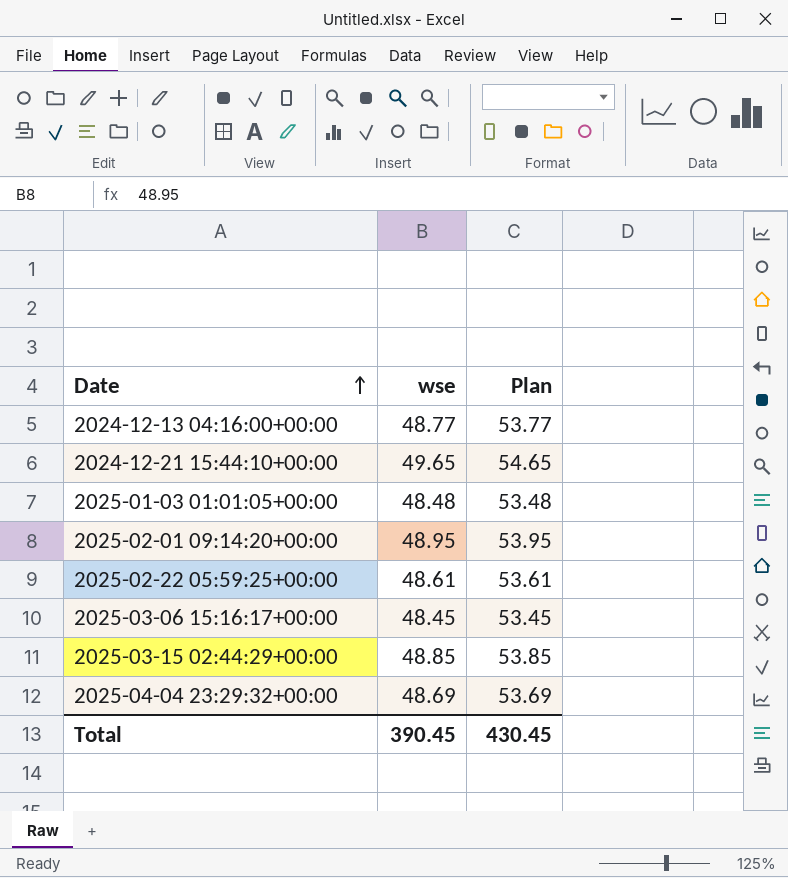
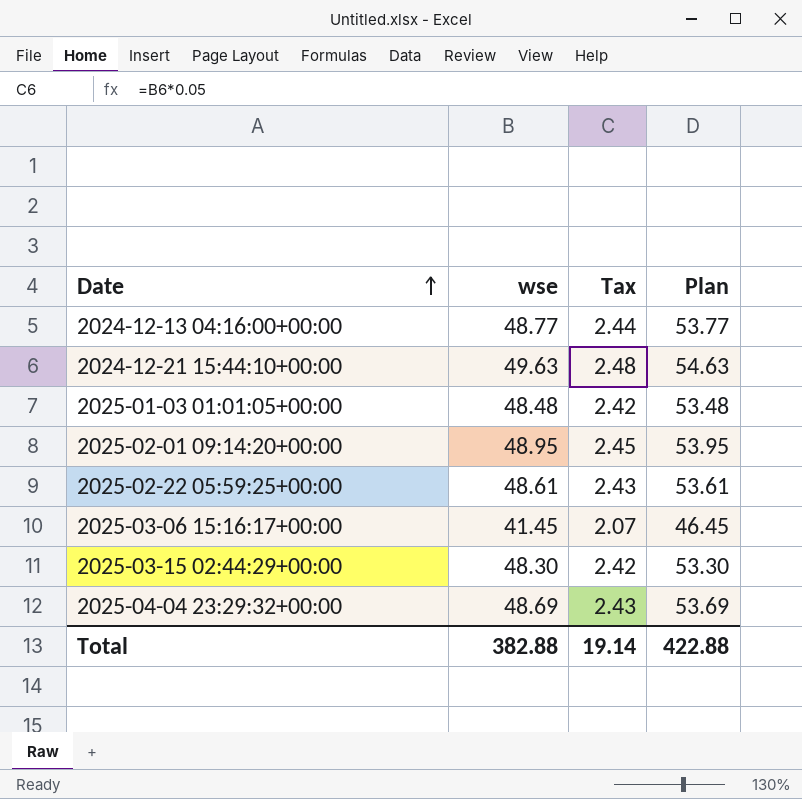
column Tax | formula: none -> [wse] * 0.05
2024-12-21 15:44:10+00:00 | wse: 49.65 -> 49.63
2024-12-21 15:44:10+00:00 | Plan: 54.65 -> 54.63
2025-03-06 15:16:17+00:00 | wse: 48.45 -> 41.45
2025-03-06 15:16:17+00:00 | Plan: 53.45 -> 46.45
2025-03-15 02:44:29+00:00 | wse: 48.85 -> 48.30
2025-03-15 02:44:29+00:00 | Plan: 53.85 -> 53.30
Total | wse: 390.45 -> 382.88
Total | Plan: 430.45 -> 422.88

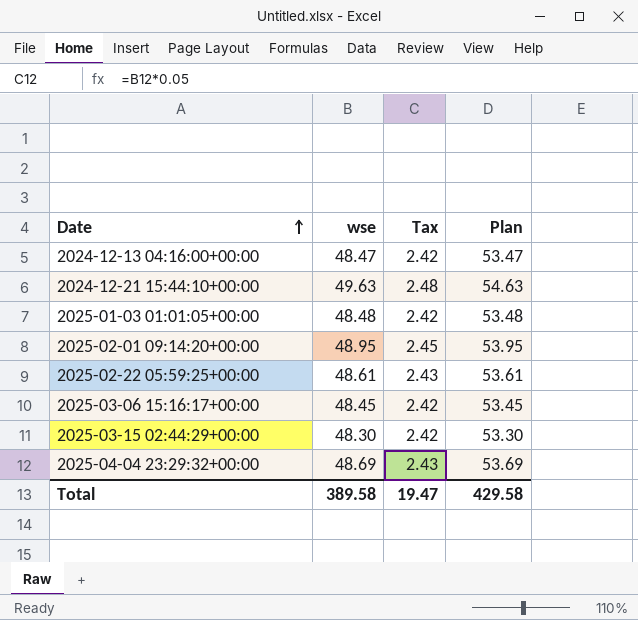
2024-12-13 04:16:00+00:00 | wse: 48.77 -> 48.47
2024-12-13 04:16:00+00:00 | Tax: 2.44 -> 2.42
2024-12-13 04:16:00+00:00 | Plan: 53.77 -> 53.47
2025-03-06 15:16:17+00:00 | wse: 41.45 -> 48.45
2025-03-06 15:16:17+00:00 | Tax: 2.07 -> 2.42
2025-03-06 15:16:17+00:00 | Plan: 46.45 -> 53.45
Total | wse: 382.88 -> 389.58
Total | Tax: 19.14 -> 19.47
Total | Plan: 422.88 -> 429.58

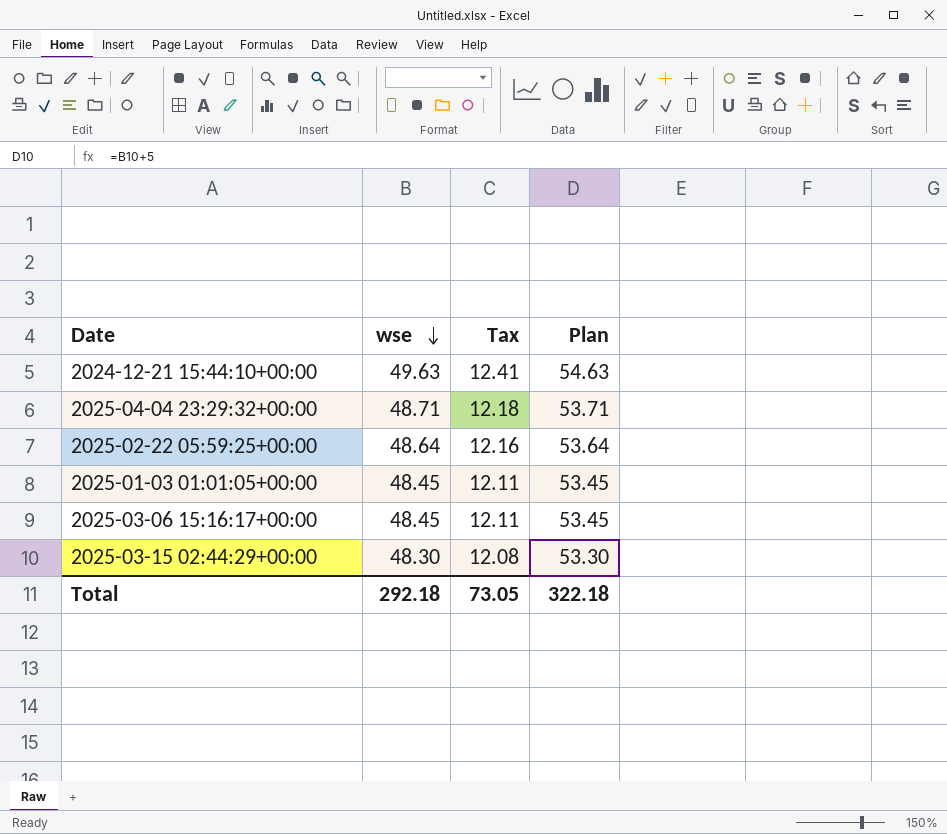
row order: Date ascending -> wse descending
column Tax | formula: [wse] * 0.05 -> [wse] * 0.25
row 2024-12-13 04:16:00+00:00: 48.47 | 2.42 | 53.47 -> none
row 2025-02-01 09:14:20+00:00: 48.95 | 2.45 | 53.95 -> none
2025-04-04 23:29:32+00:00 | wse: 48.69 -> 48.71
2025-04-04 23:29:32+00:00 | Plan: 53.69 -> 53.71
2025-02-22 05:59:25+00:00 | wse: 48.61 -> 48.64
2025-02-22 05:59:25+00:00 | Plan: 53.61 -> 53.64
2025-01-03 01:01:05+00:00 | wse: 48.48 -> 48.45
2025-01-03 01:01:05+00:00 | Plan: 53.48 -> 53.45
Total | wse: 389.58 -> 292.18
Total | Tax: 19.47 -> 73.05
Total | Plan: 429.58 -> 322.18

